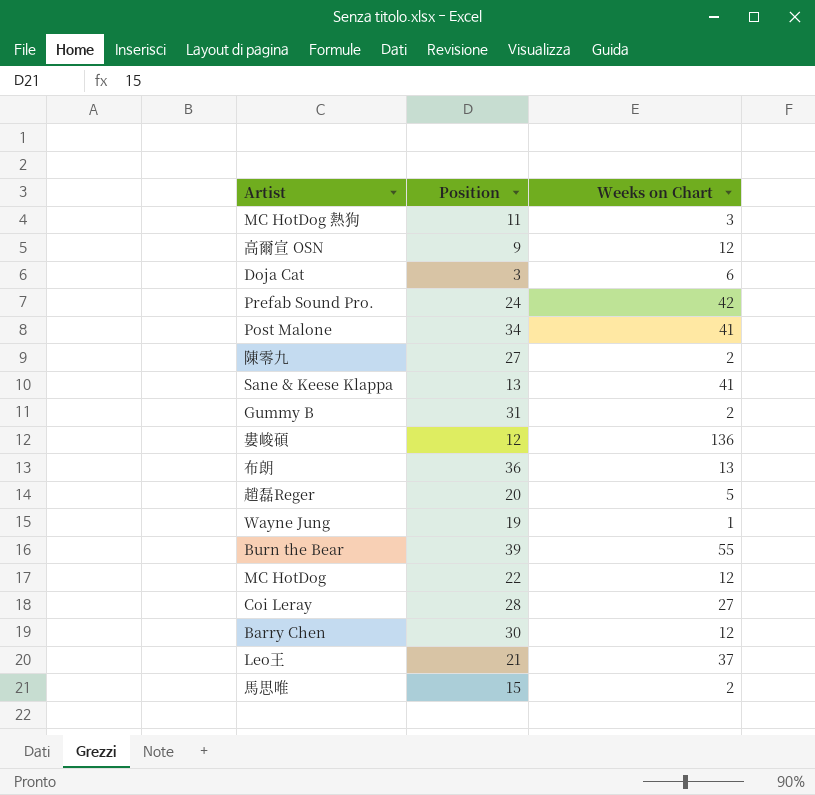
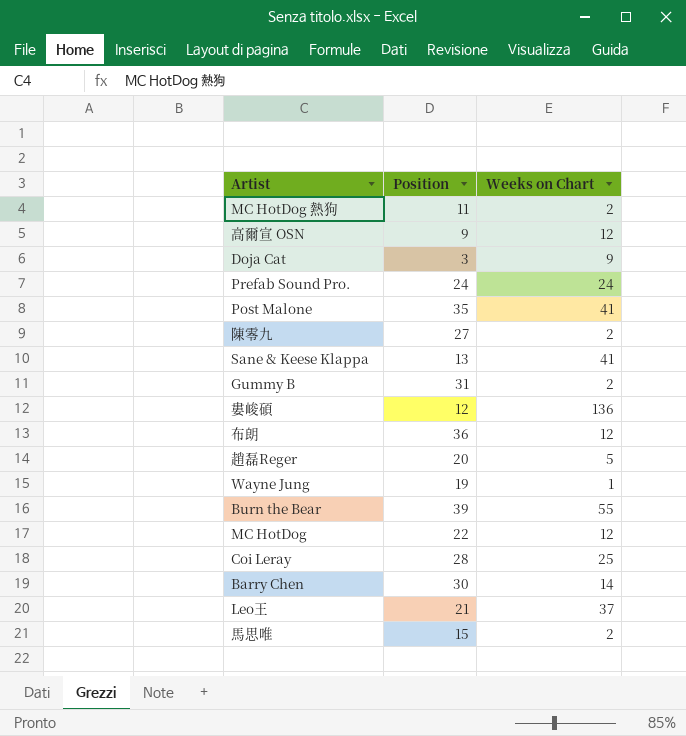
MC HotDog 熱狗 | Weeks on Chart: 3 -> 2
Doja Cat | Weeks on Chart: 6 -> 9
Prefab Sound Pro. | Weeks on Chart: 42 -> 24
Post Malone | Position: 34 -> 35
布朗 | Weeks on Chart: 13 -> 12
Coi Leray | Weeks on Chart: 27 -> 25
Barry Chen | Weeks on Chart: 12 -> 14

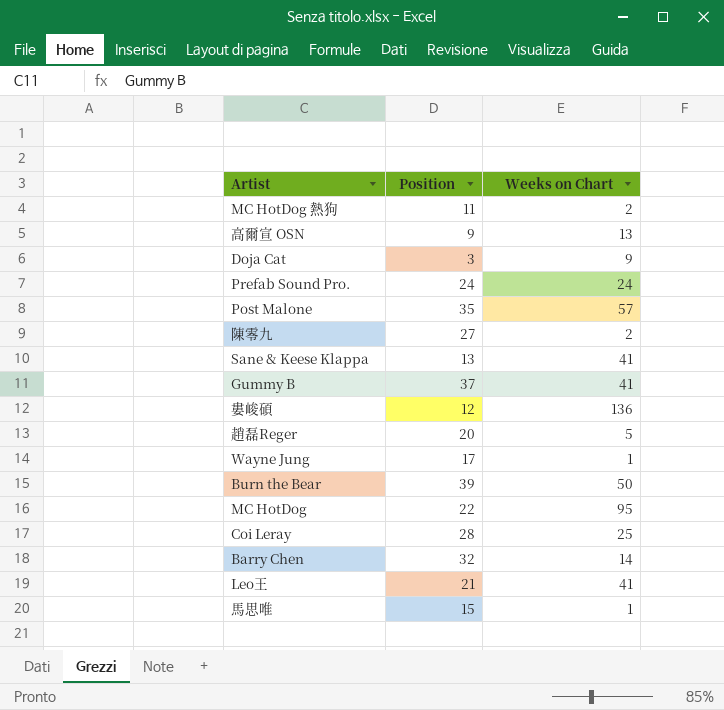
row 布朗: 36 | 12 -> none
高爾宣 OSN | Weeks on Chart: 12 -> 13
Post Malone | Weeks on Chart: 41 -> 57
Gummy B | Position: 31 -> 37
Gummy B | Weeks on Chart: 2 -> 41
Wayne Jung | Position: 19 -> 17
Burn the Bear | Weeks on Chart: 55 -> 50
MC HotDog | Weeks on Chart: 12 -> 95
Barry Chen | Position: 30 -> 32
Leo王 | Weeks on Chart: 37 -> 41
馬思唯 | Weeks on Chart: 2 -> 1

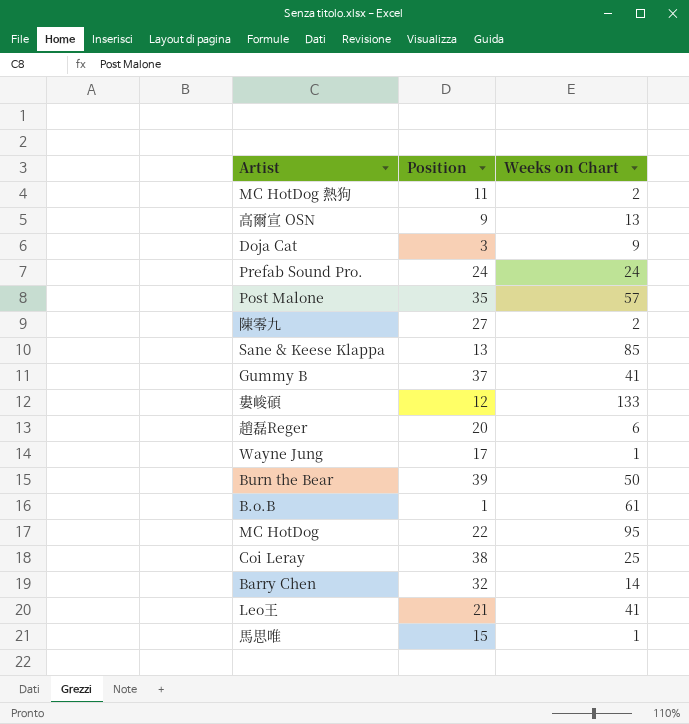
Sane & Keese Klappa | Weeks on Chart: 41 -> 85
婁峻碩 | Weeks on Chart: 136 -> 133
趙磊Reger | Weeks on Chart: 5 -> 6
row B.o.B: none -> 1 | 61
Coi Leray | Position: 28 -> 38

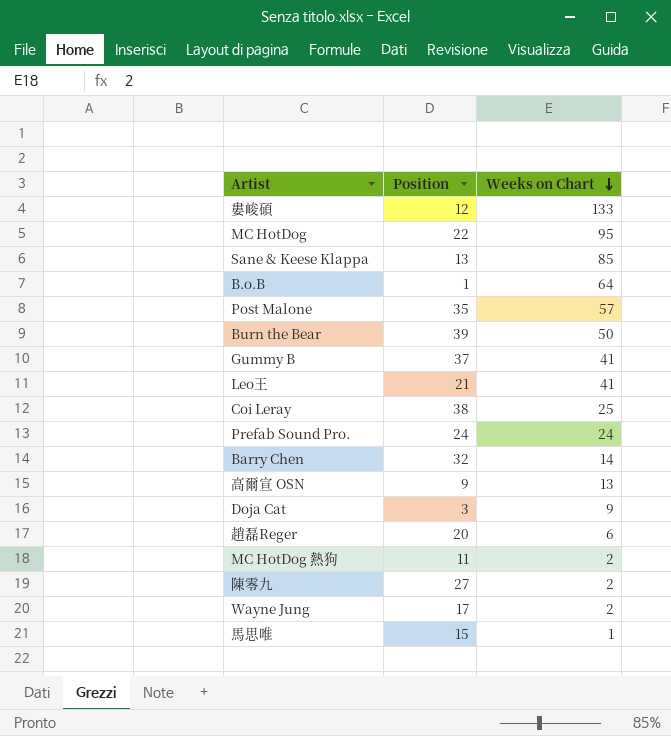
row order: none -> Weeks on Chart descending
B.o.B | Weeks on Chart: 61 -> 64
Wayne Jung | Weeks on Chart: 1 -> 2

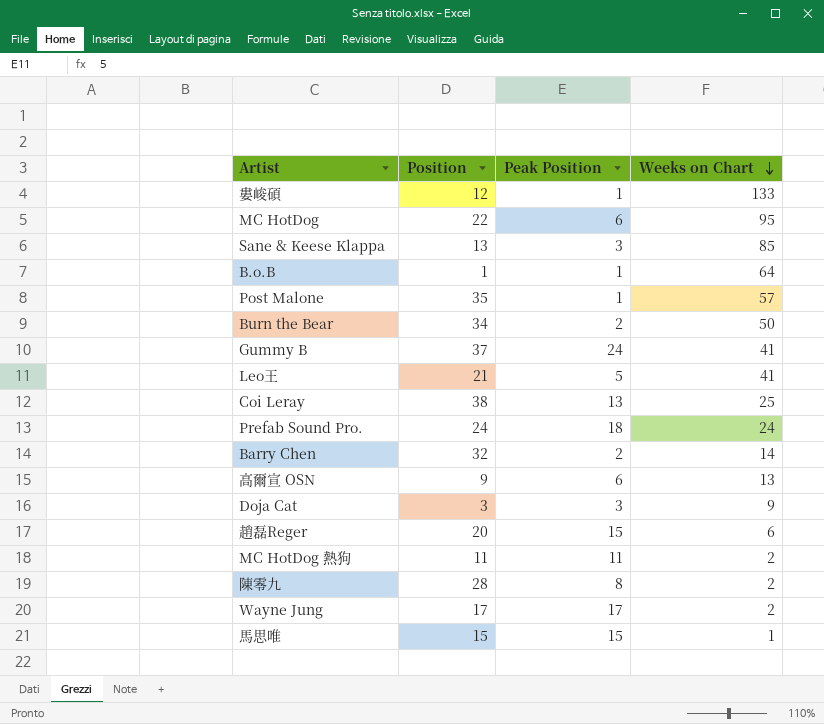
column Peak Position | position: none -> 3
Burn the Bear | Position: 39 -> 34
陳零九 | Position: 27 -> 28

